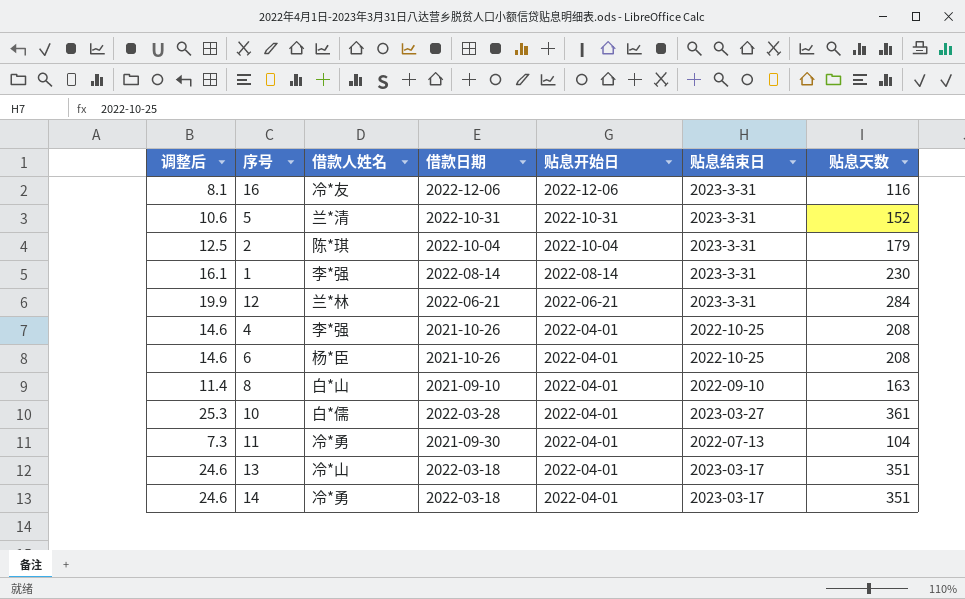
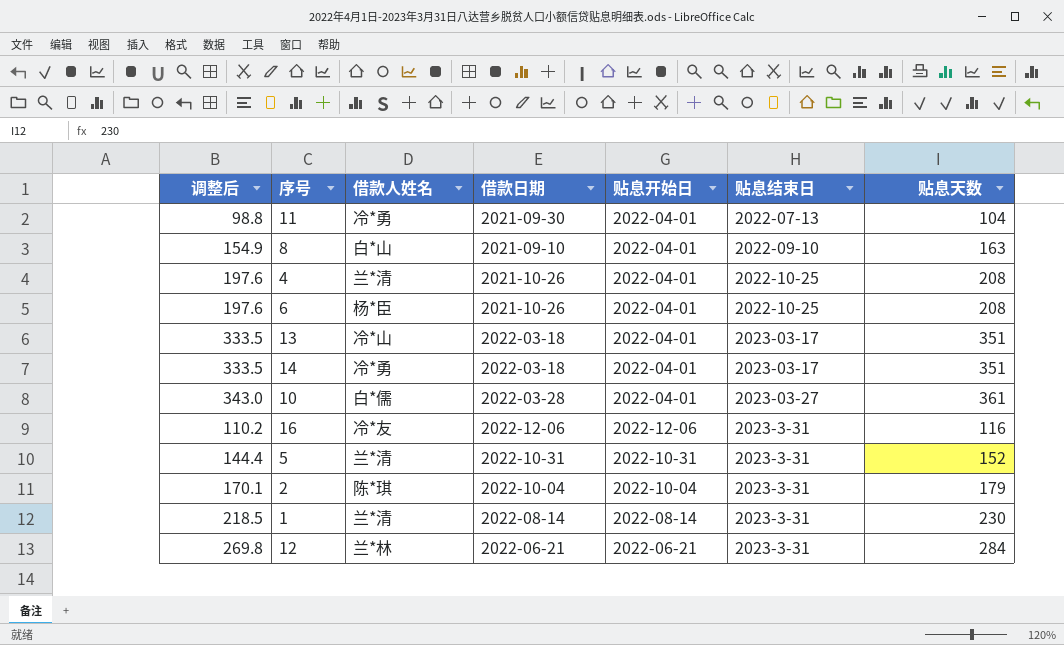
row order: 贴息开始日 descending -> 贴息结束日 ascending
column 调整后 | formula: [贴息天数] * 0.07 -> [贴息天数] * 0.95
4 | 借款人姓名: 李*强 -> 兰*清
1 | 借款人姓名: 李*强 -> 兰*清

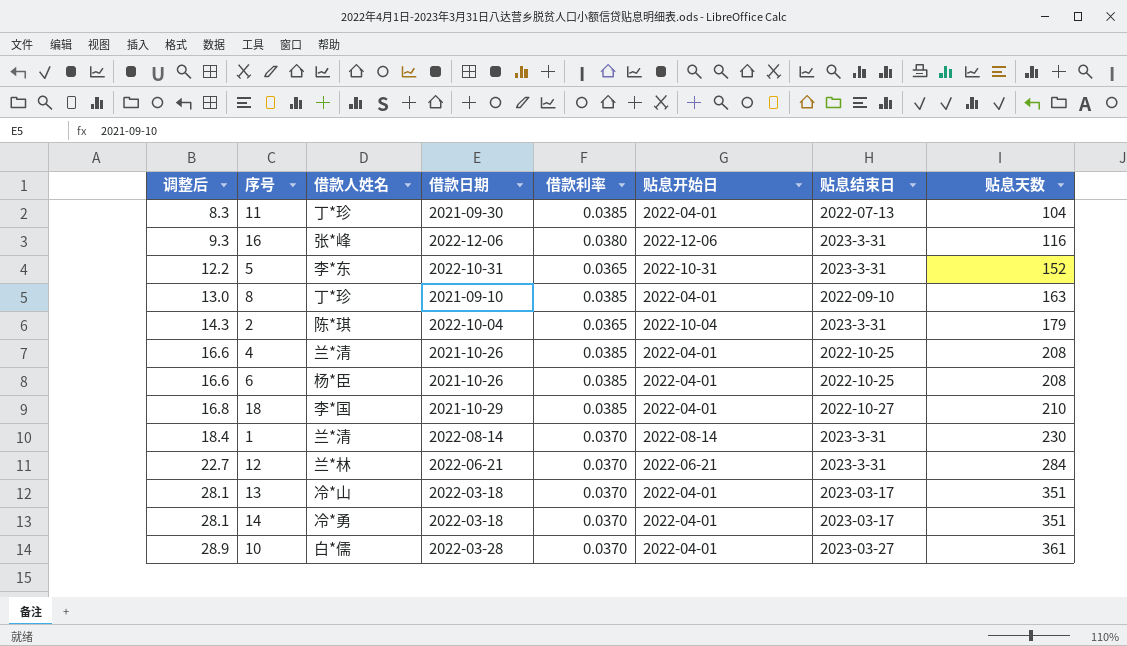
row order: 贴息结束日 ascending -> 调整后 ascending
column 调整后 | formula: [贴息天数] * 0.95 -> [贴息天数] * 0.08
column 借款利率 | position: none -> 5
11 | 借款人姓名: 冷*勇 -> 丁*珍
16 | 借款人姓名: 冷*友 -> 张*峰
5 | 借款人姓名: 兰*清 -> 李*东
8 | 借款人姓名: 白*山 -> 丁*珍
row 18: none -> 16.8 | 李*国 | 2021-10-29 | 0.0385 | 2022-04-01 | 2022-10-27 | 210

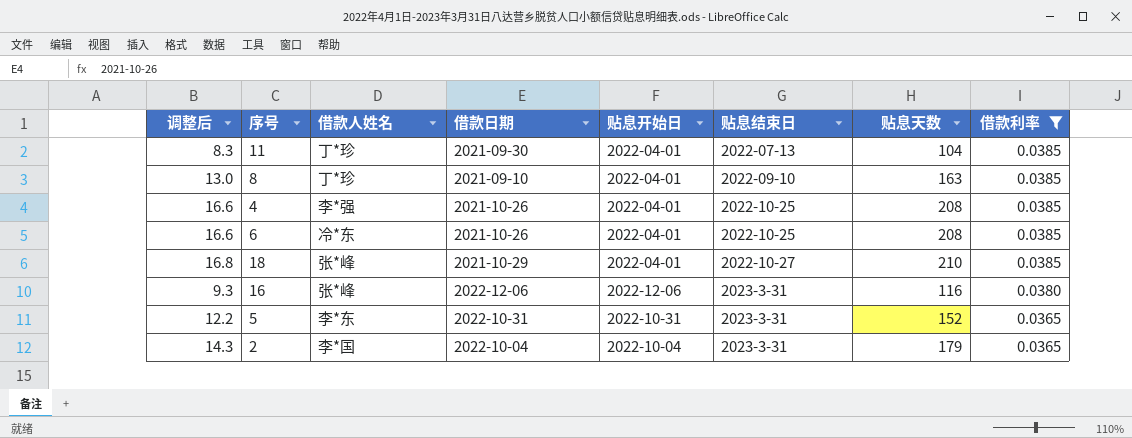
filter: none -> 借款利率 != 0.0370
row order: 调整后 ascending -> 贴息结束日 ascending
column 借款利率 | position: 5 -> 8
4 | 借款人姓名: 兰*清 -> 李*强
6 | 借款人姓名: 杨*臣 -> 冷*东
18 | 借款人姓名: 李*国 -> 张*峰
2 | 借款人姓名: 陈*琪 -> 李*国

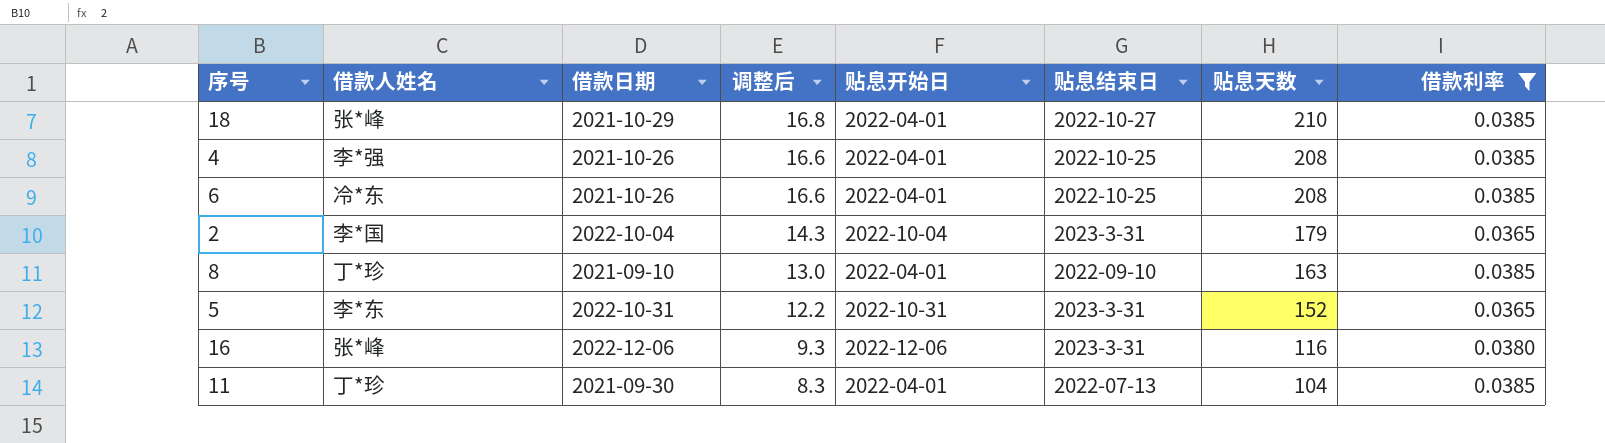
row order: 贴息结束日 ascending -> 调整后 descending
column 调整后 | position: 1 -> 4

